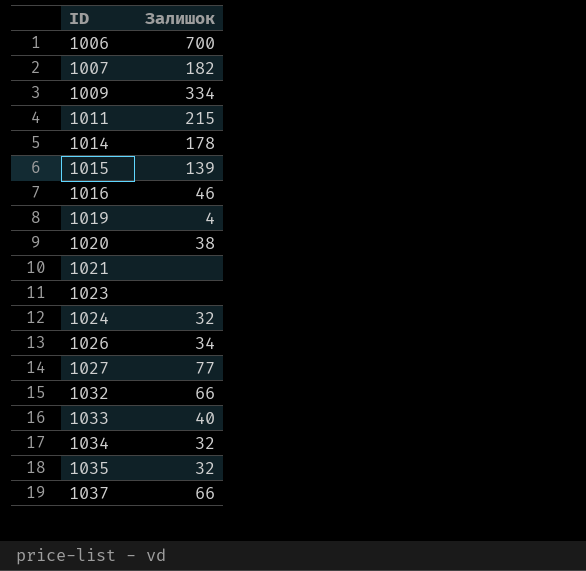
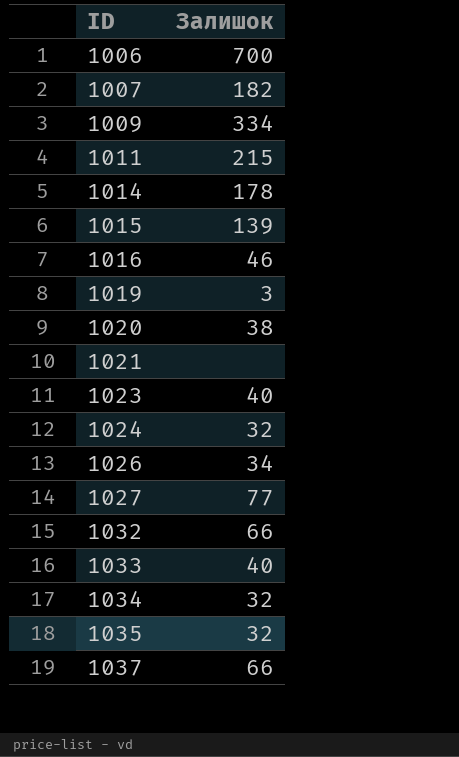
1019 | Залишок: 4 -> 3
1023 | Залишок: none -> 40

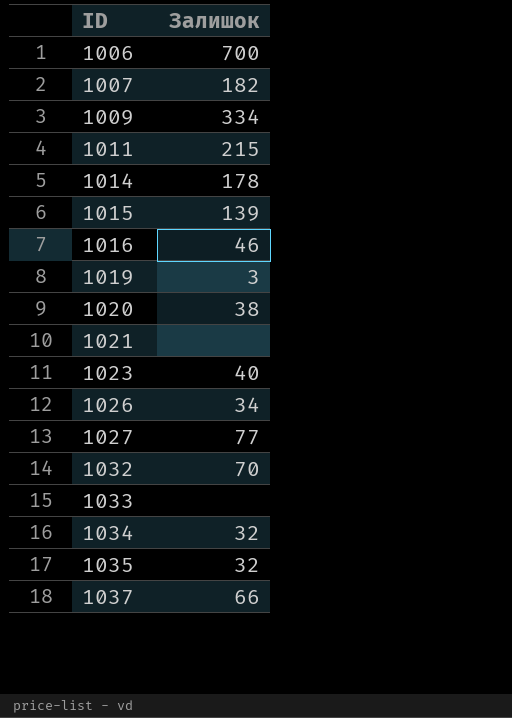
row 1024: 32 -> none
1032 | Залишок: 66 -> 70
1033 | Залишок: 40 -> none

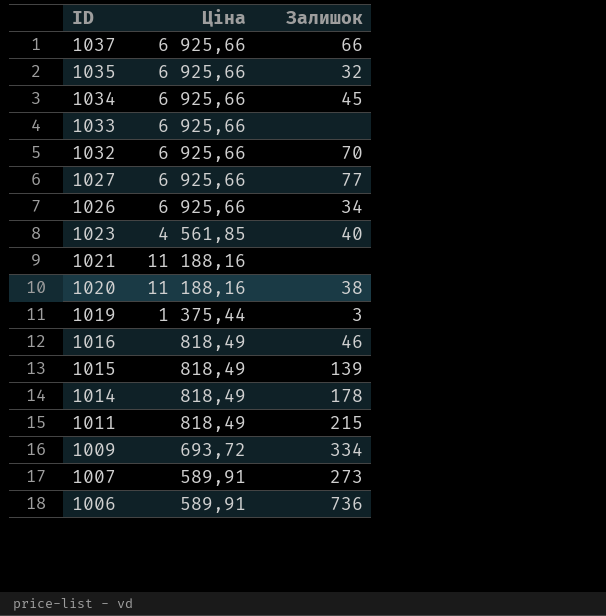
row order: ID ascending -> ID descending
column Ціна | position: none -> 2
1034 | Залишок: 32 -> 45
1007 | Залишок: 182 -> 273
1006 | Залишок: 700 -> 736

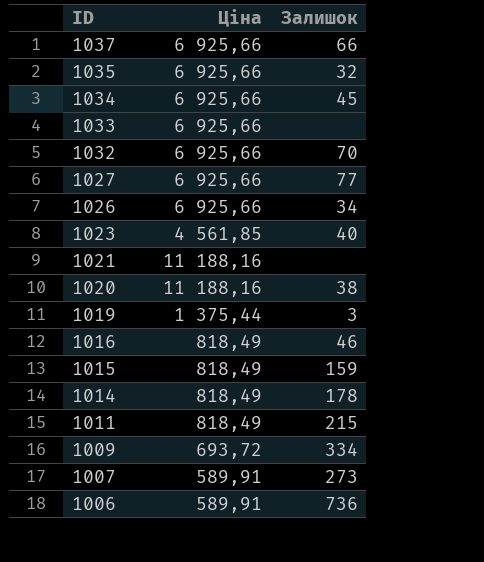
1015 | Залишок: 139 -> 159

